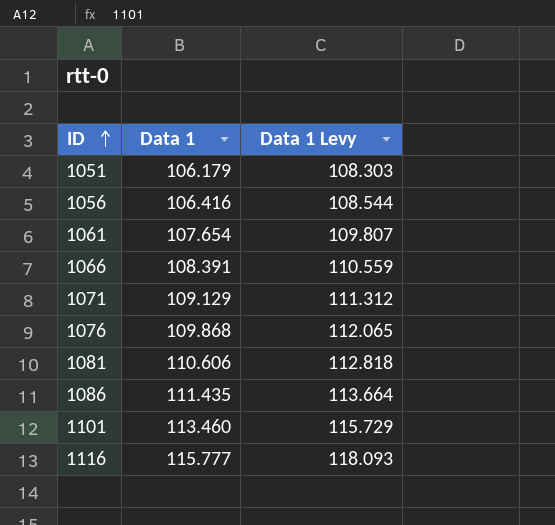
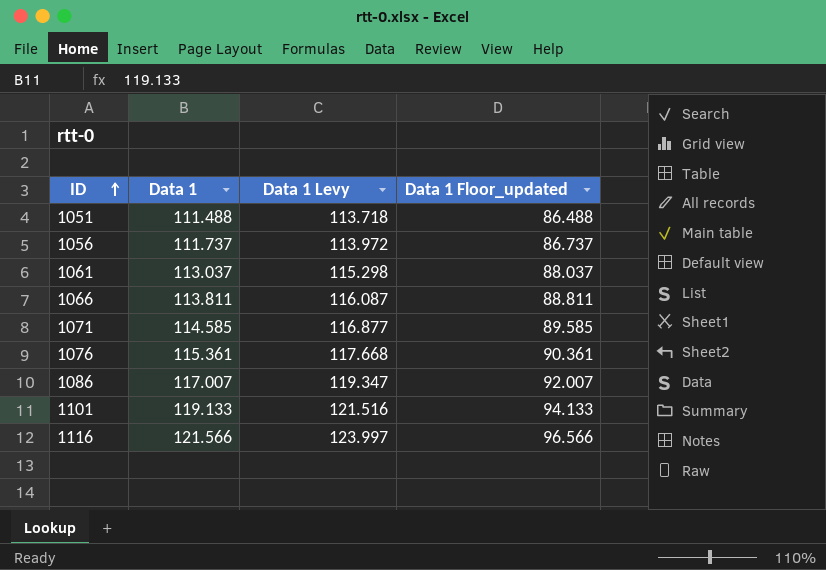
column Data 1 Floor_updated | formula: none -> [Data 1] - 25
row 1081: 110.606 | 112.818 -> none
1051 | Data 1: 106.179 -> 111.488
1051 | Data 1 Levy: 108.303 -> 113.718
1056 | Data 1: 106.416 -> 111.737
1056 | Data 1 Levy: 108.544 -> 113.972
1061 | Data 1: 107.654 -> 113.037
1061 | Data 1 Levy: 109.807 -> 115.298
1066 | Data 1: 108.391 -> 113.811
1066 | Data 1 Levy: 110.559 -> 116.087
1071 | Data 1: 109.129 -> 114.585
1071 | Data 1 Levy: 111.312 -> 116.877
1076 | Data 1: 109.868 -> 115.361
1076 | Data 1 Levy: 112.065 -> 117.668
1086 | Data 1: 111.435 -> 117.007
1086 | Data 1 Levy: 113.664 -> 119.347
1101 | Data 1: 113.460 -> 119.133
1101 | Data 1 Levy: 115.729 -> 121.516
1116 | Data 1: 115.777 -> 121.566
1116 | Data 1 Levy: 118.093 -> 123.997

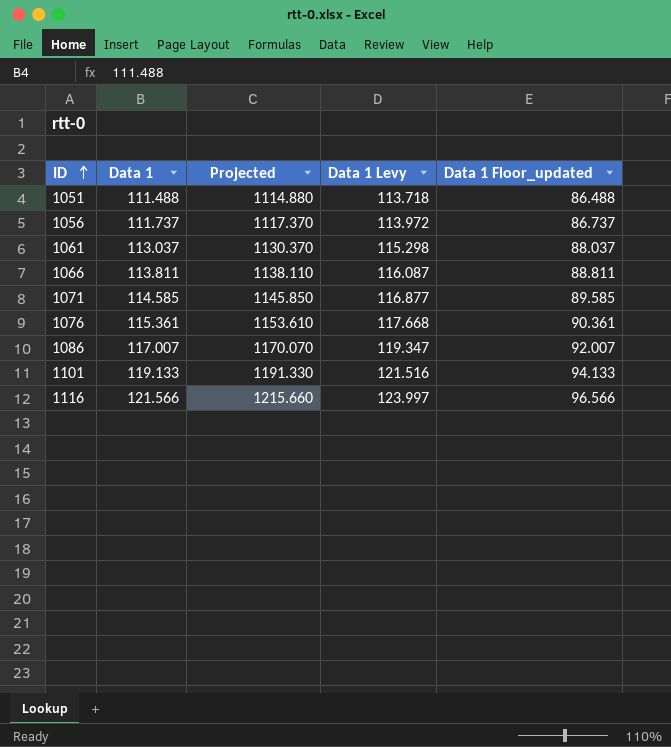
column Projected | formula: none -> [Data 1] * 10

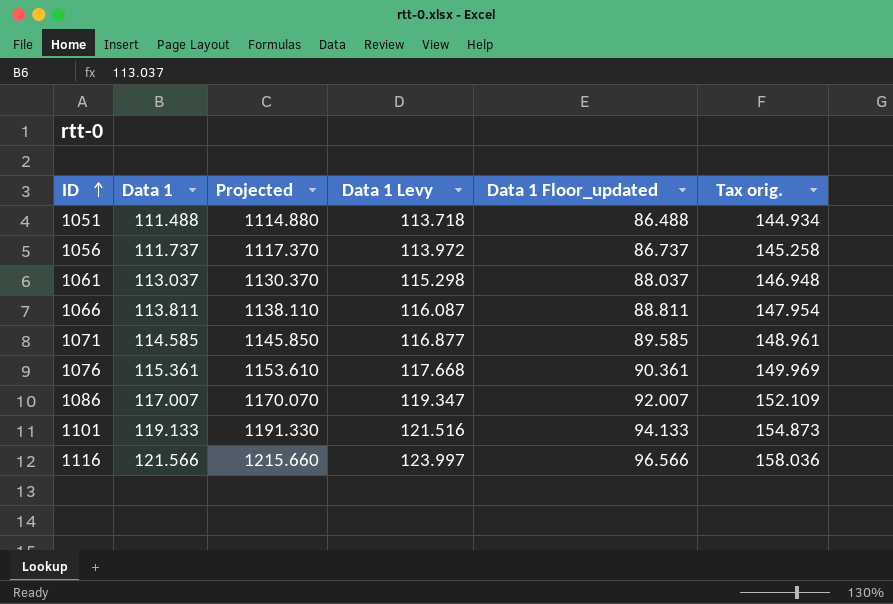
column Tax orig. | formula: none -> [Data 1] * 1.3

